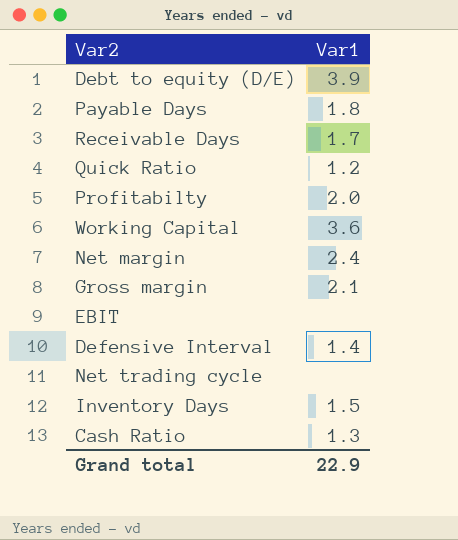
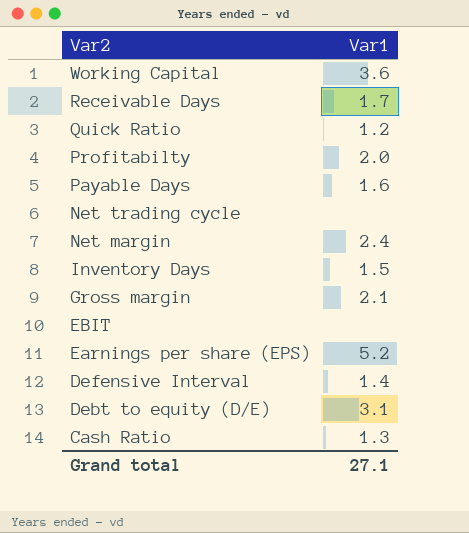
row order: none -> Var2 descending
Payable Days | Var1: 1.8 -> 1.6
row Earnings per share (EPS): none -> 5.2
Debt to equity (D/E) | Var1: 3.9 -> 3.1
Grand total | Var1: 22.9 -> 27.1

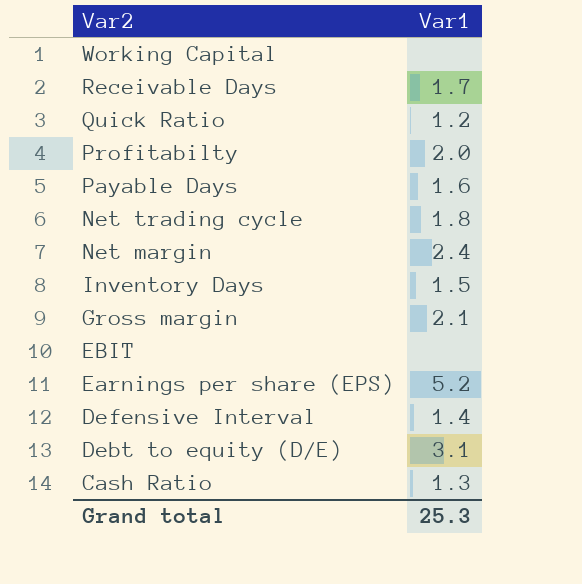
Working Capital | Var1: 3.6 -> none
Net trading cycle | Var1: none -> 1.8
Grand total | Var1: 27.1 -> 25.3

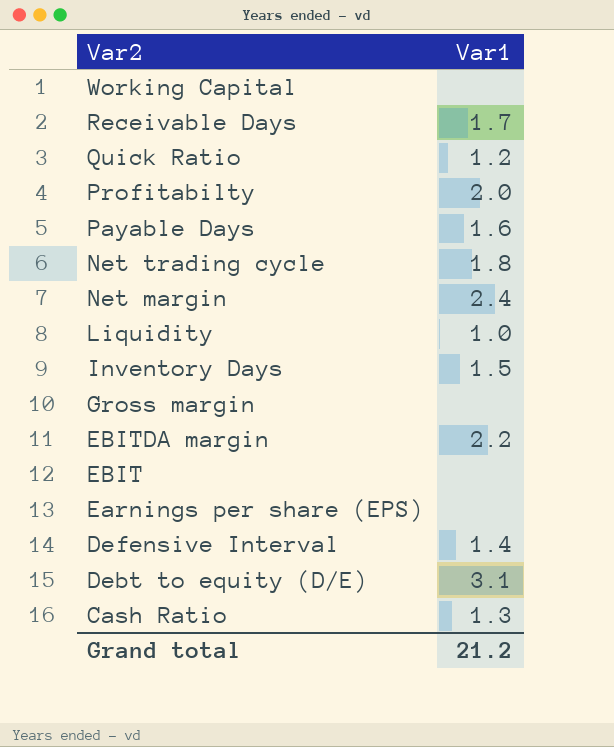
row Liquidity: none -> 1.0
Gross margin | Var1: 2.1 -> none
row EBITDA margin: none -> 2.2
Earnings per share (EPS) | Var1: 5.2 -> none
Grand total | Var1: 25.3 -> 21.2

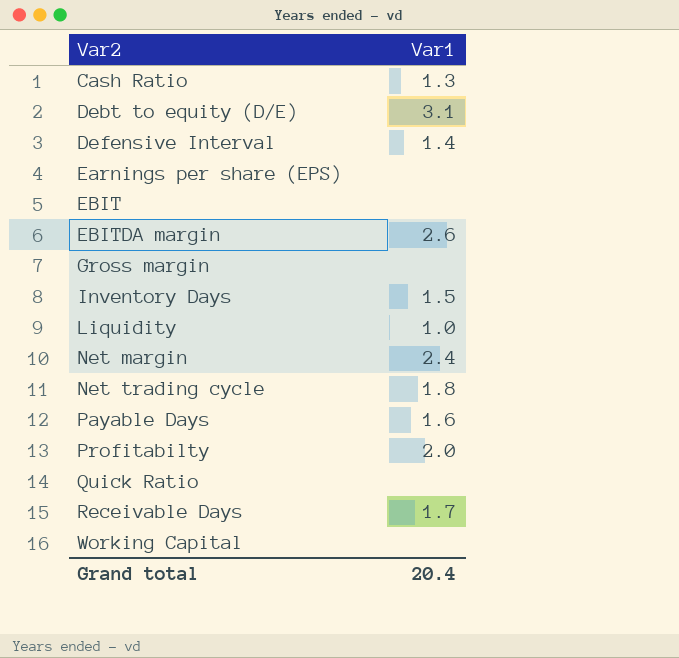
row order: Var2 descending -> Var2 ascending
EBITDA margin | Var1: 2.2 -> 2.6
Quick Ratio | Var1: 1.2 -> none
Grand total | Var1: 21.2 -> 20.4

